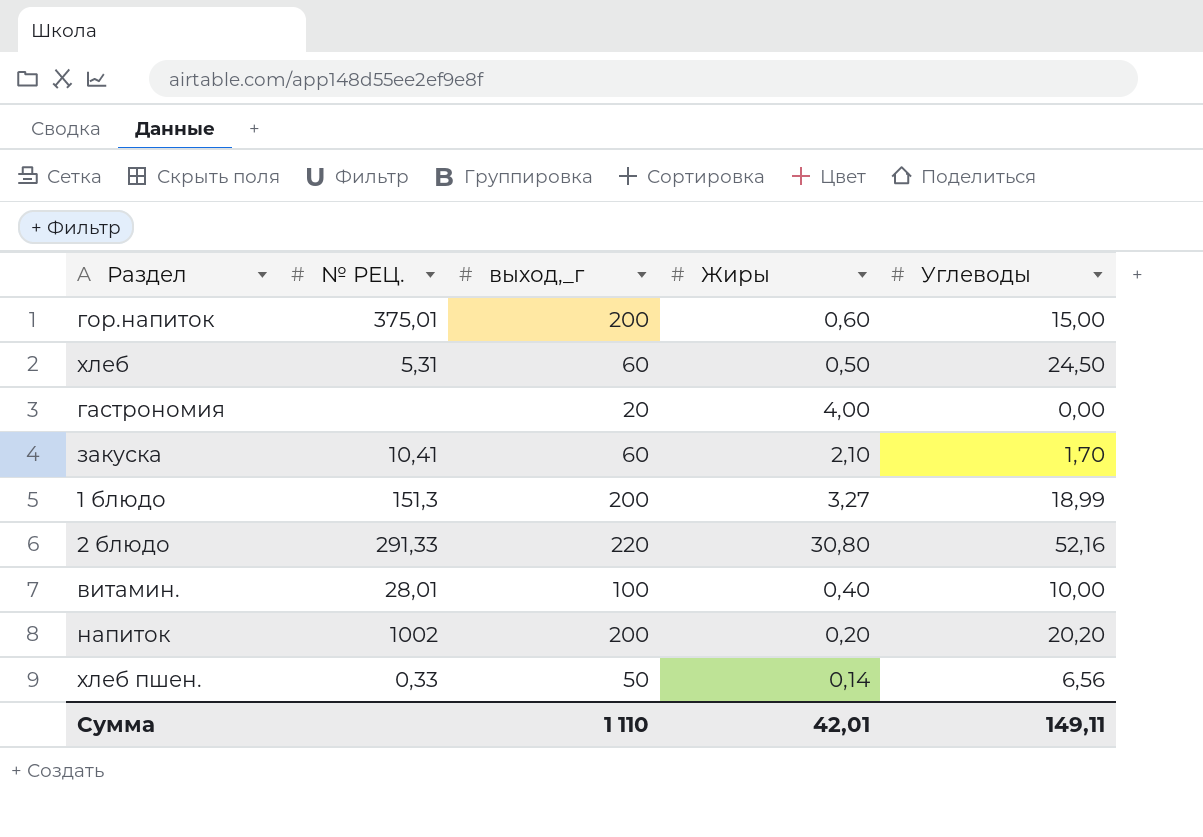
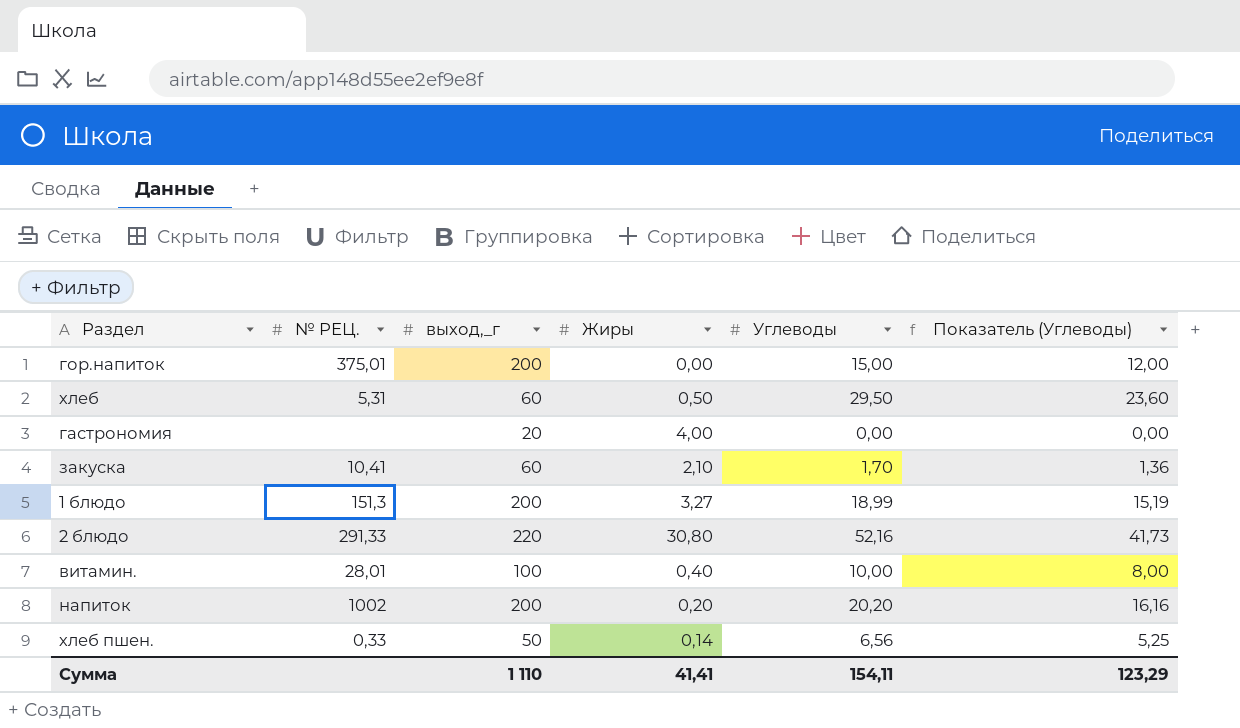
column Показатель (Углеводы) | formula: none -> [Углеводы] * 0,8
гор.напиток | Жиры: 0,60 -> 0,00
хлеб | Углеводы: 24,50 -> 29,50
Сумма | Жиры: 42,01 -> 41,41
Сумма | Углеводы: 149,11 -> 154,11

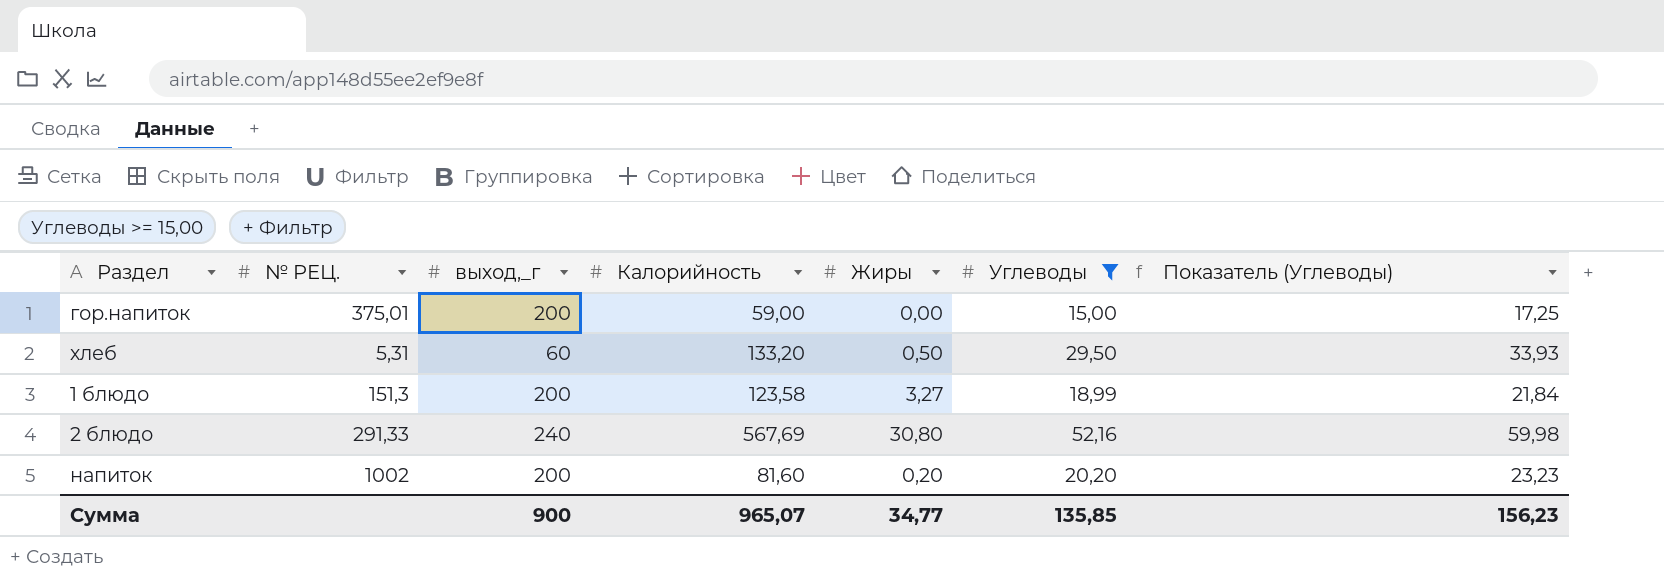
filter: none -> Углеводы >= 15,00
column Калорийность | position: none -> 4
column Показатель (Углеводы) | formula: [Углеводы] * 0,8 -> [Углеводы] * 1,15
2 блюдо | выход,_г: 220 -> 240
Сумма | выход,_г: 1 110 -> 900
Сумма | Жиры: 41,41 -> 34,77
Сумма | Углеводы: 154,11 -> 135,85
Сумма | Показатель (Углеводы): 123,29 -> 156,23

